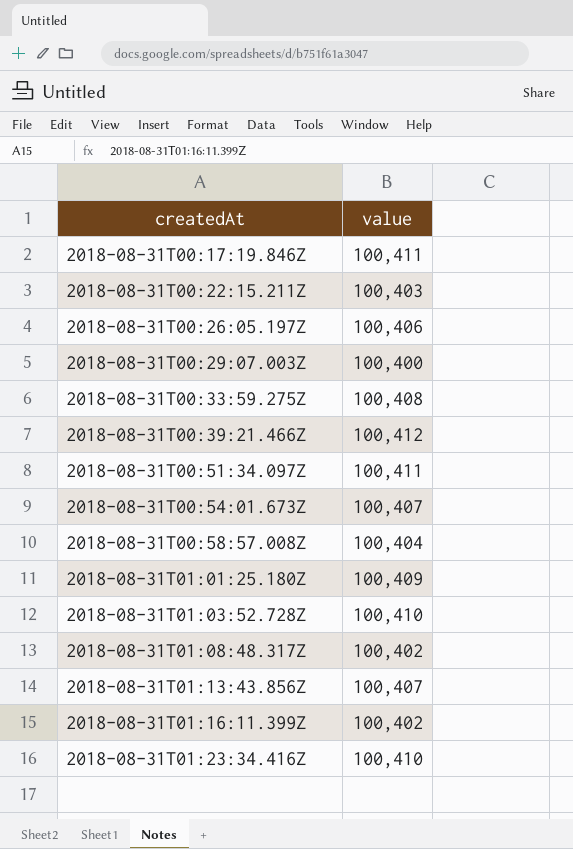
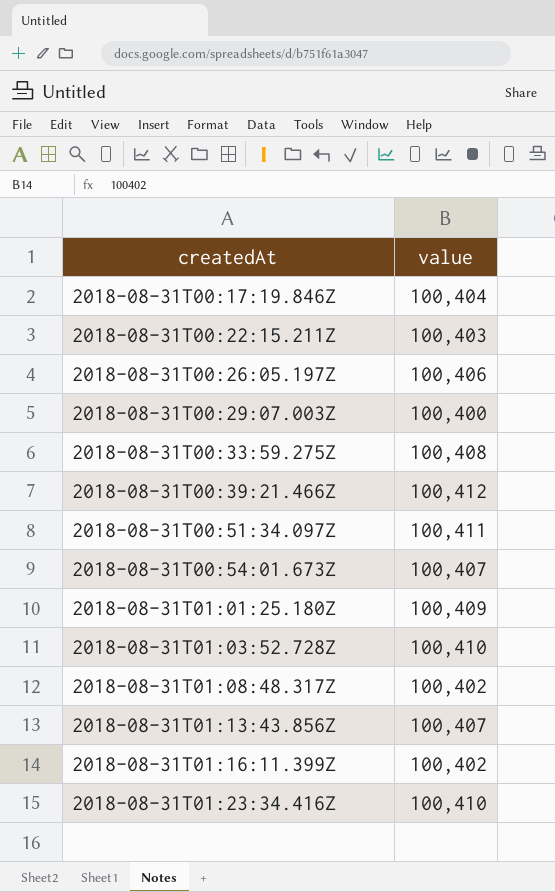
row 2018-08-31T00:58:57.008Z: 100,404 -> none
2018-08-31T00:17:19.846Z | value: 100,411 -> 100,404

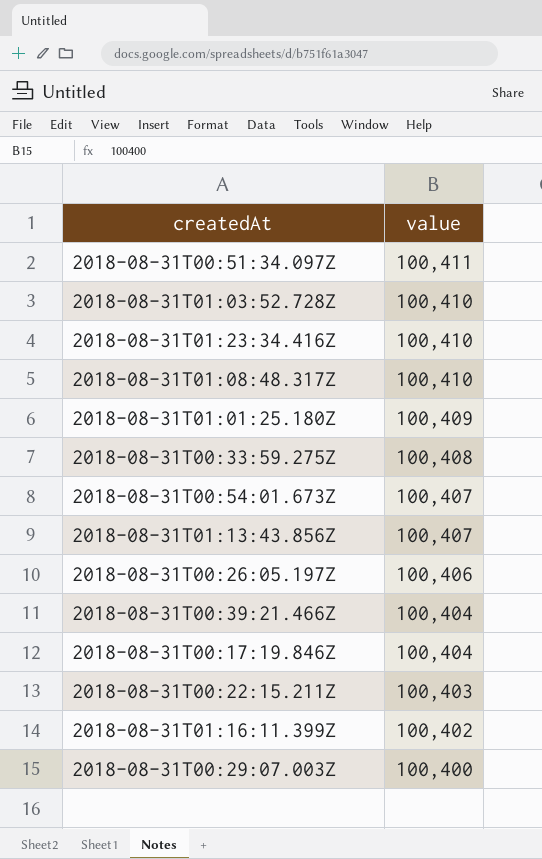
row order: createdAt ascending -> value descending
2018-08-31T01:08:48.317Z | value: 100,402 -> 100,410
2018-08-31T00:39:21.466Z | value: 100,412 -> 100,404

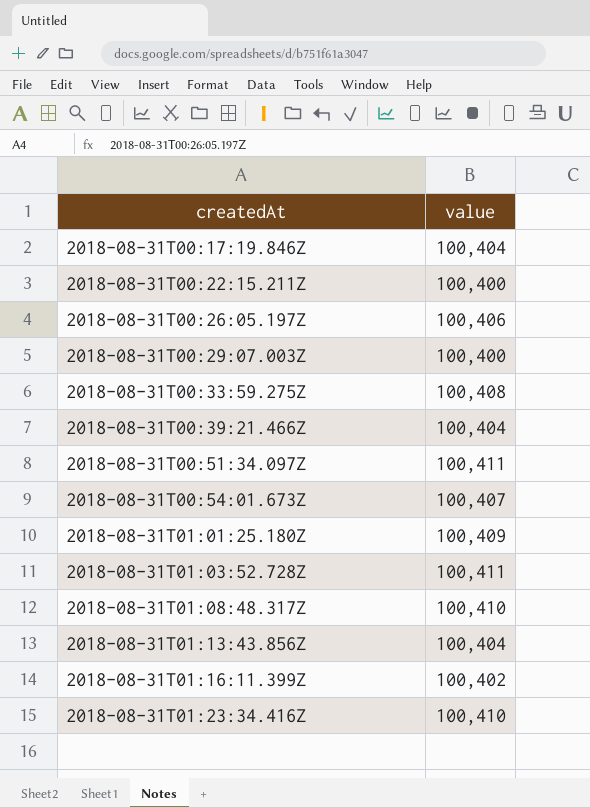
row order: value descending -> createdAt ascending
2018-08-31T00:22:15.211Z | value: 100,403 -> 100,400
2018-08-31T01:03:52.728Z | value: 100,410 -> 100,411
2018-08-31T01:13:43.856Z | value: 100,407 -> 100,404

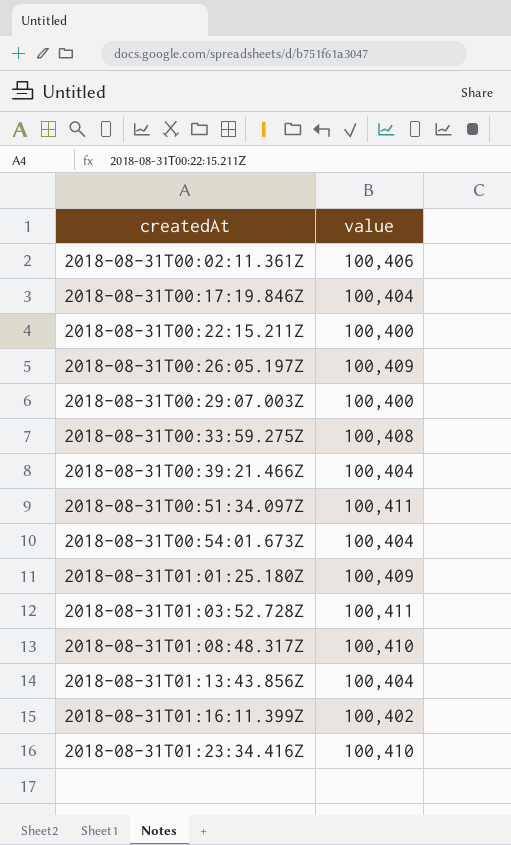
row 2018-08-31T00:02:11.361Z: none -> 100,406
2018-08-31T00:26:05.197Z | value: 100,406 -> 100,409
2018-08-31T00:54:01.673Z | value: 100,407 -> 100,404

